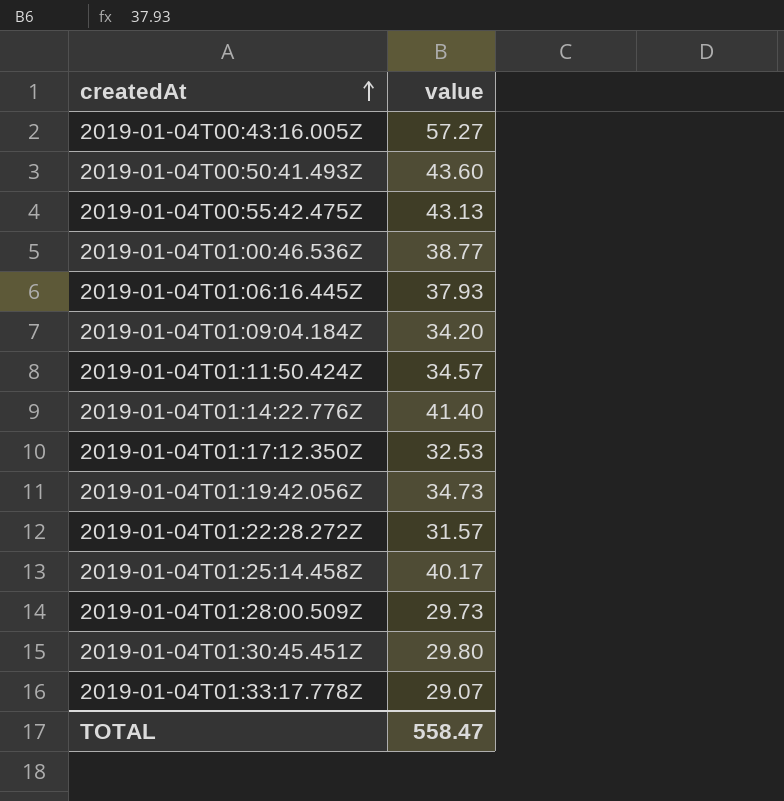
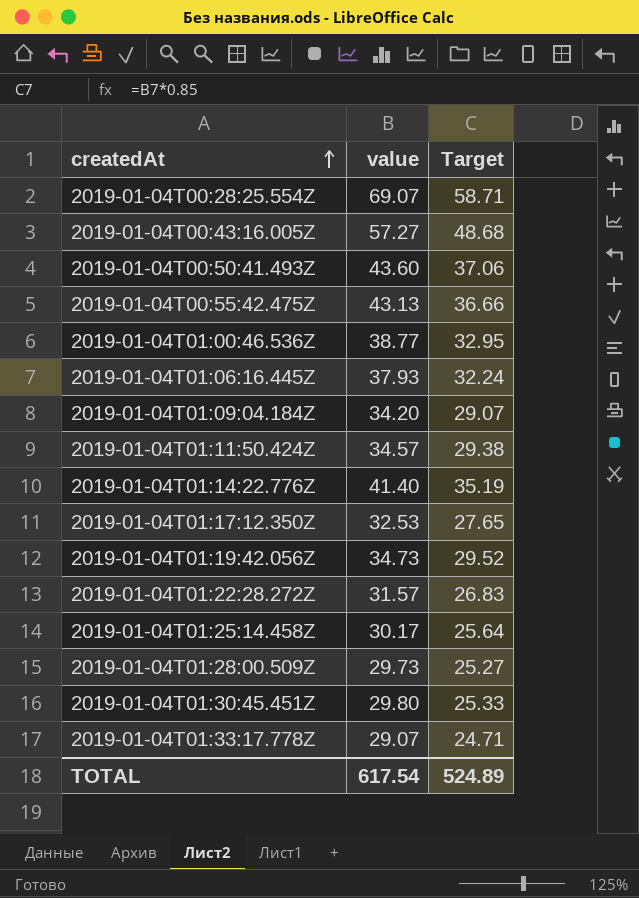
column Target | formula: none -> [value] * 0.85
row 2019-01-04T00:28:25.554Z: none -> 69.07 | 58.71
2019-01-04T01:25:14.458Z | value: 40.17 -> 30.17
TOTAL | value: 558.47 -> 617.54

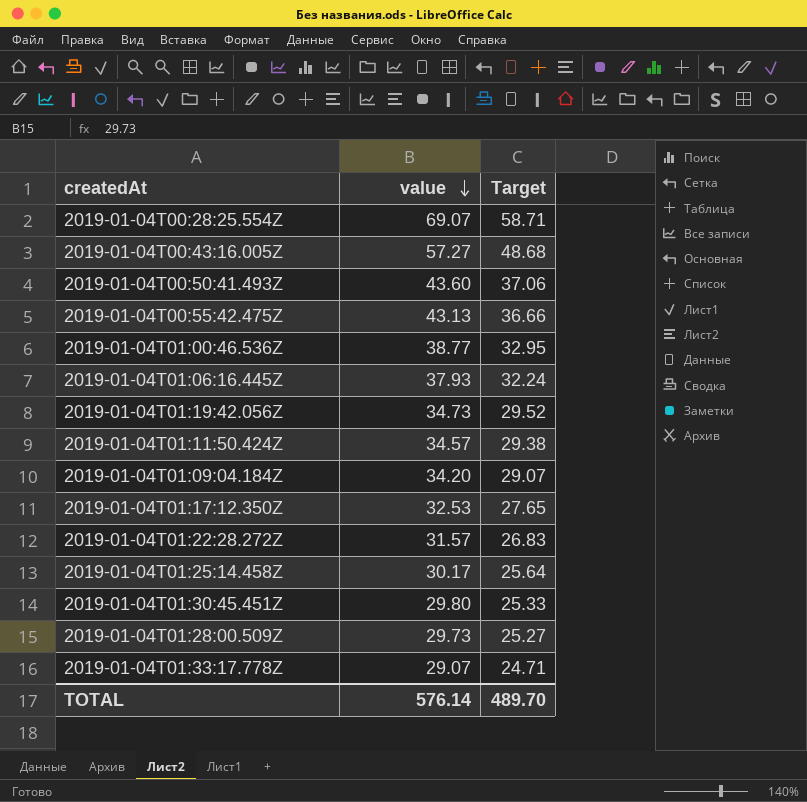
row order: createdAt ascending -> value descending
row 2019-01-04T01:14:22.776Z: 41.40 | 35.19 -> none
TOTAL | value: 617.54 -> 576.14
TOTAL | Target: 524.89 -> 489.70

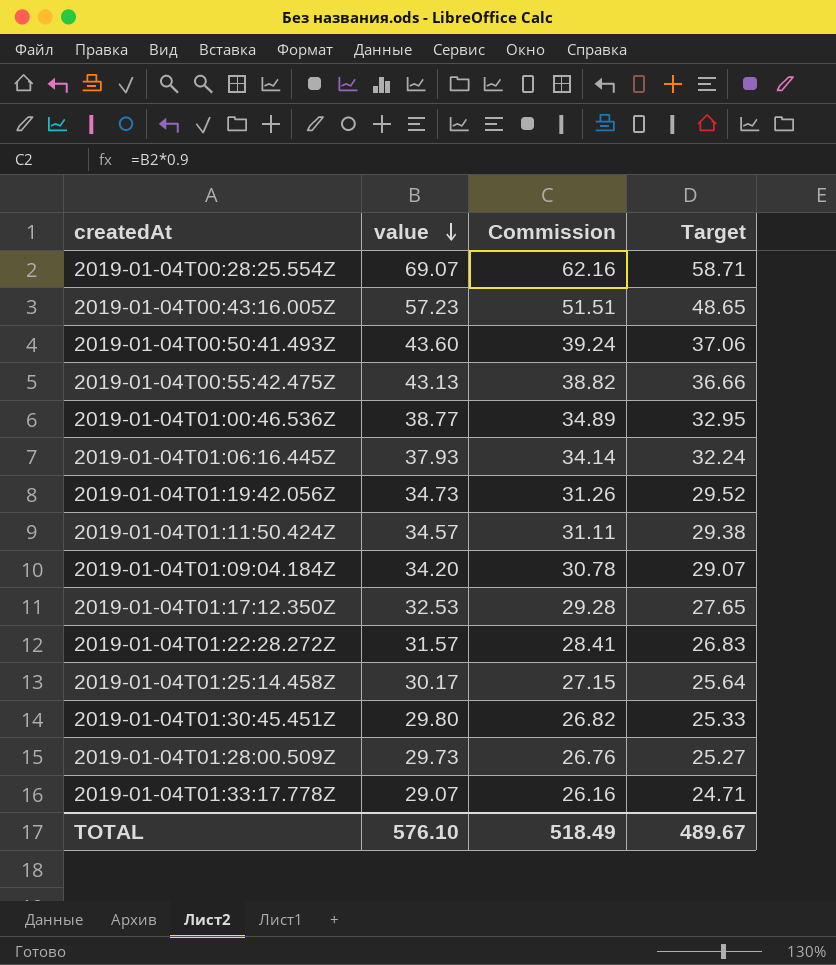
column Commission | formula: none -> [value] * 0.9
2019-01-04T00:43:16.005Z | value: 57.27 -> 57.23
2019-01-04T00:43:16.005Z | Target: 48.68 -> 48.65
TOTAL | value: 576.14 -> 576.10
TOTAL | Target: 489.70 -> 489.67

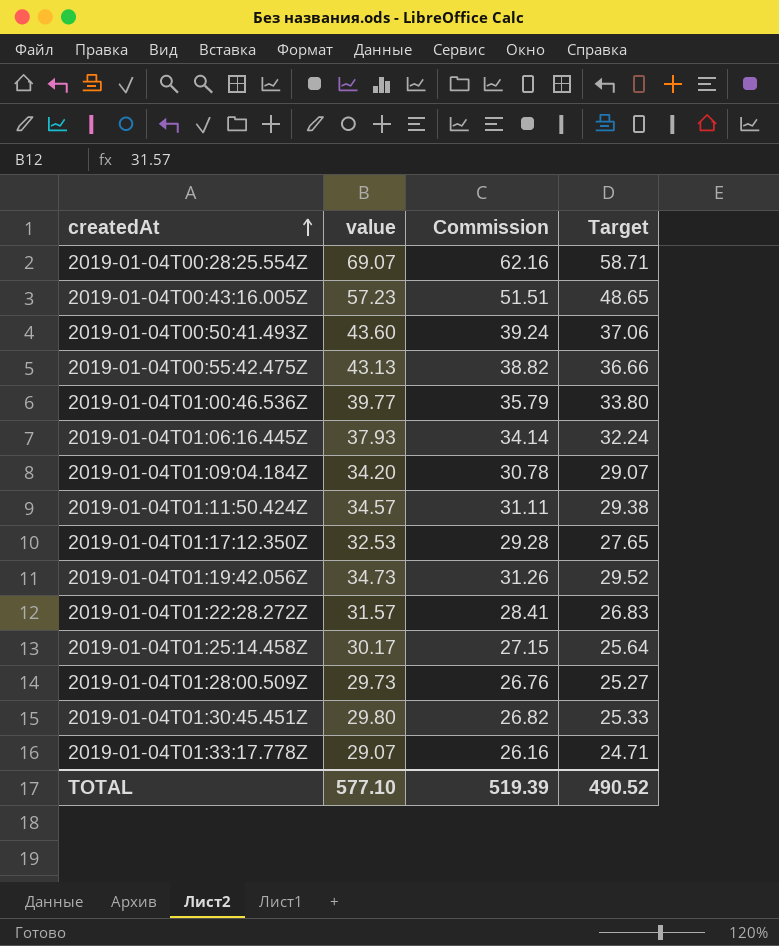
row order: value descending -> createdAt ascending
2019-01-04T01:00:46.536Z | value: 38.77 -> 39.77
2019-01-04T01:00:46.536Z | Commission: 34.89 -> 35.79
2019-01-04T01:00:46.536Z | Target: 32.95 -> 33.80
TOTAL | value: 576.10 -> 577.10
TOTAL | Commission: 518.49 -> 519.39
TOTAL | Target: 489.67 -> 490.52

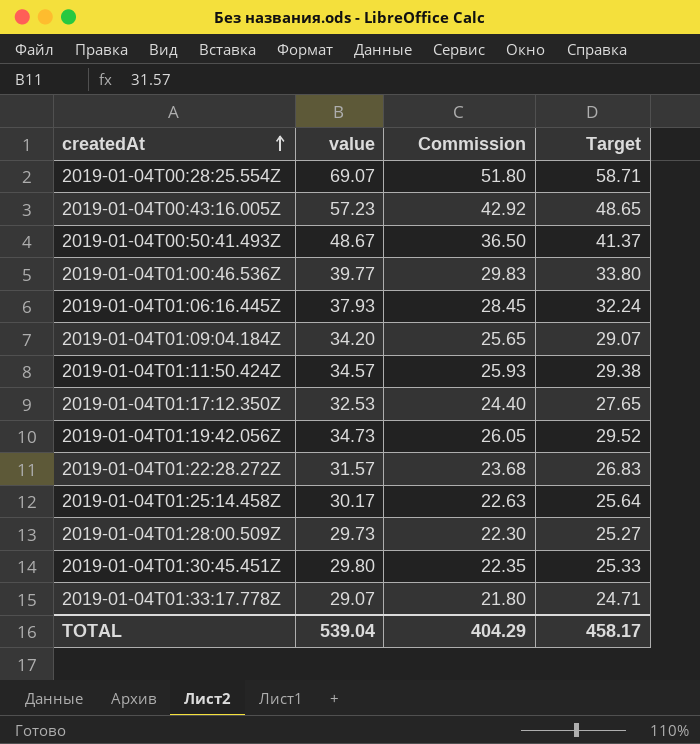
column Commission | formula: [value] * 0.9 -> [value] * 0.75
row 2019-01-04T00:55:42.475Z: 43.13 | 38.82 | 36.66 -> none
2019-01-04T00:50:41.493Z | value: 43.60 -> 48.67
2019-01-04T00:50:41.493Z | Target: 37.06 -> 41.37
TOTAL | value: 577.10 -> 539.04
TOTAL | Commission: 519.39 -> 404.29
TOTAL | Target: 490.52 -> 458.17

